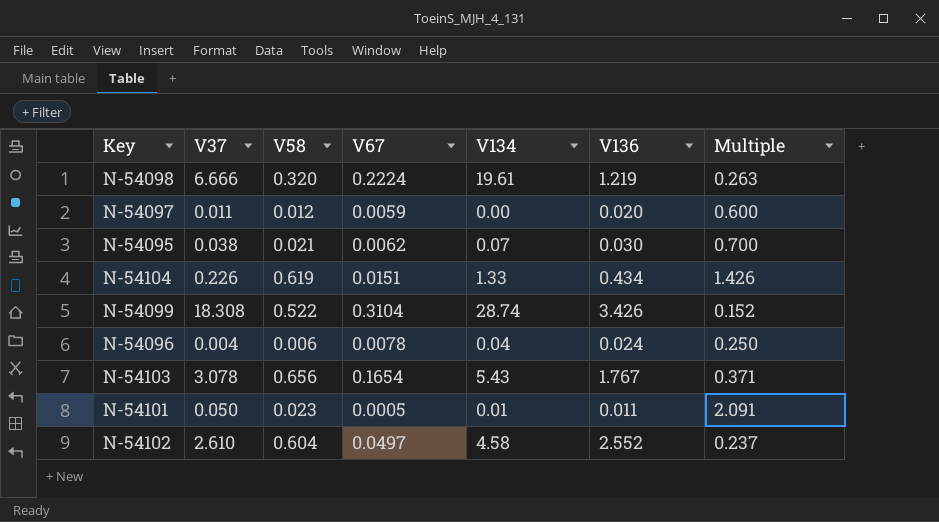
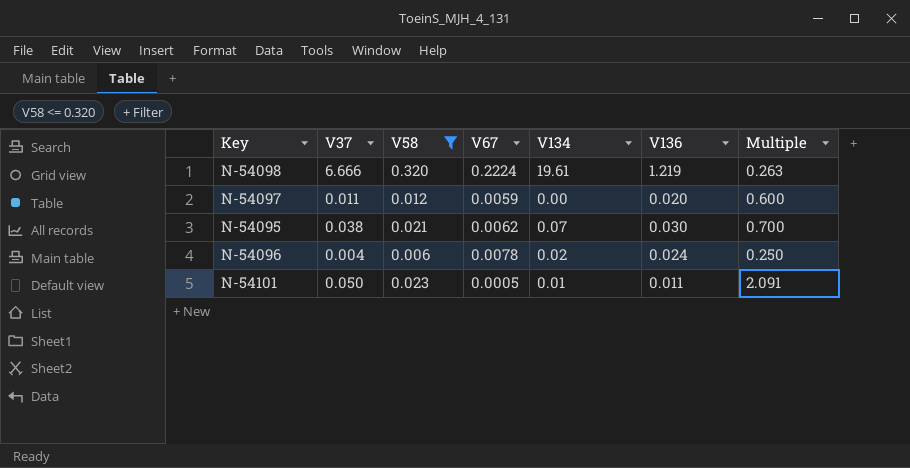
filter: none -> V58 <= 0.320
N-54096 | V134: 0.04 -> 0.02

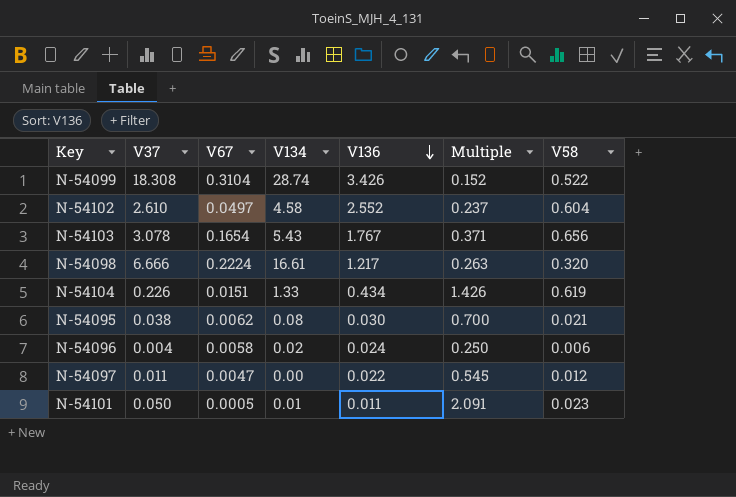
filter: V58 <= 0.320 -> none
row order: none -> V136 descending
column V58 | position: 3 -> 7
N-54098 | V134: 19.61 -> 16.61
N-54098 | V136: 1.219 -> 1.217
N-54095 | V134: 0.07 -> 0.08
N-54096 | V67: 0.0078 -> 0.0058
N-54097 | V67: 0.0059 -> 0.0047
N-54097 | V136: 0.020 -> 0.022
N-54097 | Multiple: 0.600 -> 0.545

